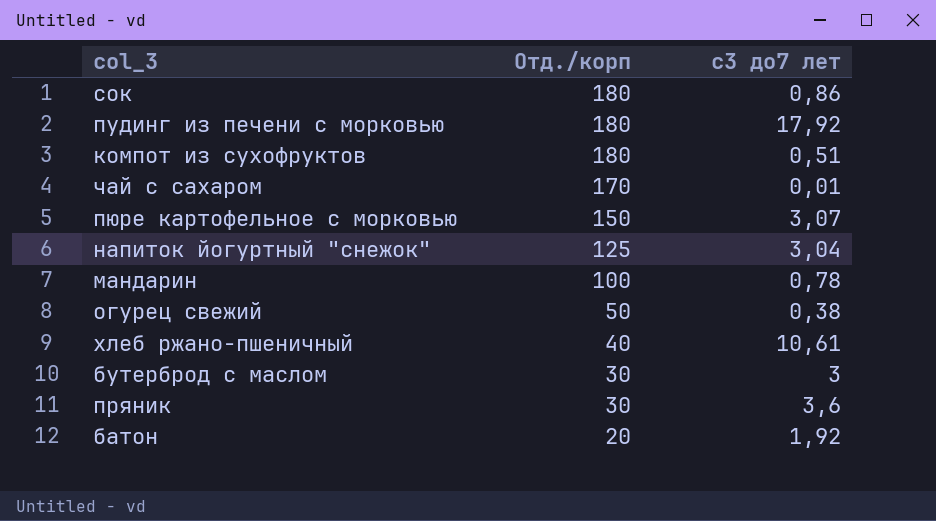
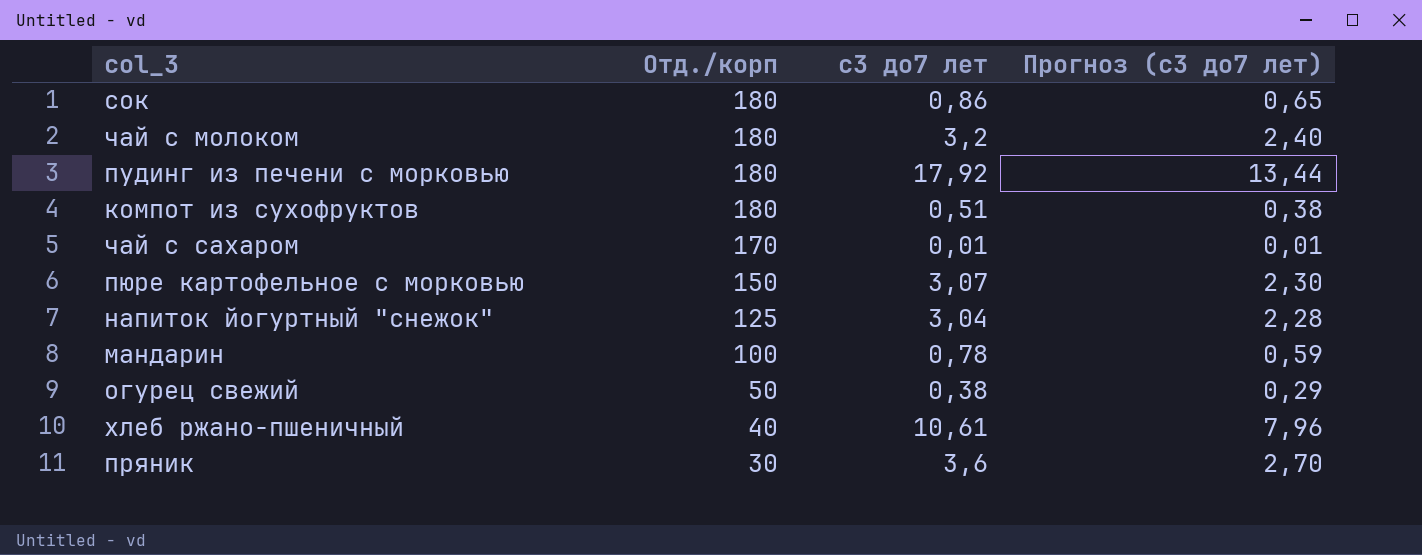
column Прогноз (с3 до7 лет) | formula: none -> [с3 до7 лет] * 0,75
row бутерброд с маслом: 30 | 3 -> none
row батон: 20 | 1,92 -> none
row чай с молоком: none -> 180 | 3,2 | 2,40

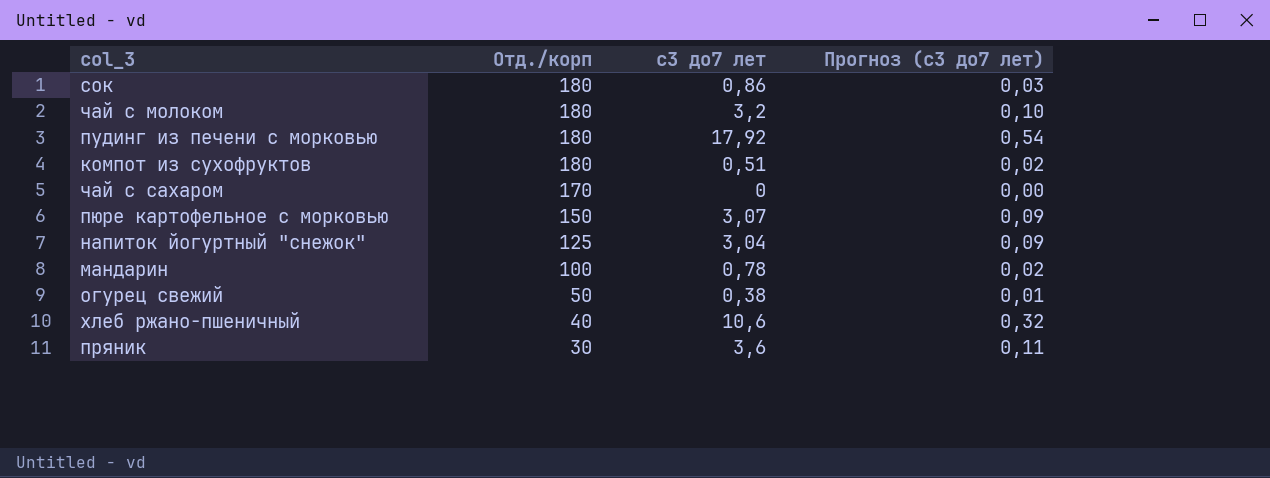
column Прогноз (с3 до7 лет) | formula: [с3 до7 лет] * 0,75 -> [с3 до7 лет] * 0,03
чай с сахаром | с3 до7 лет: 0,01 -> 0
хлеб ржано-пшеничный | с3 до7 лет: 10,61 -> 10,6

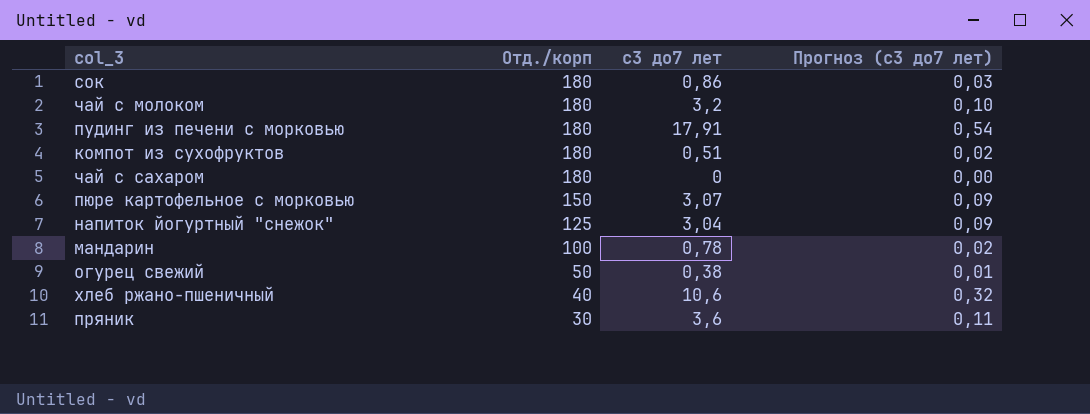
пудинг из печени с морковью | с3 до7 лет: 17,92 -> 17,91
чай с сахаром | Отд./корп: 170 -> 180

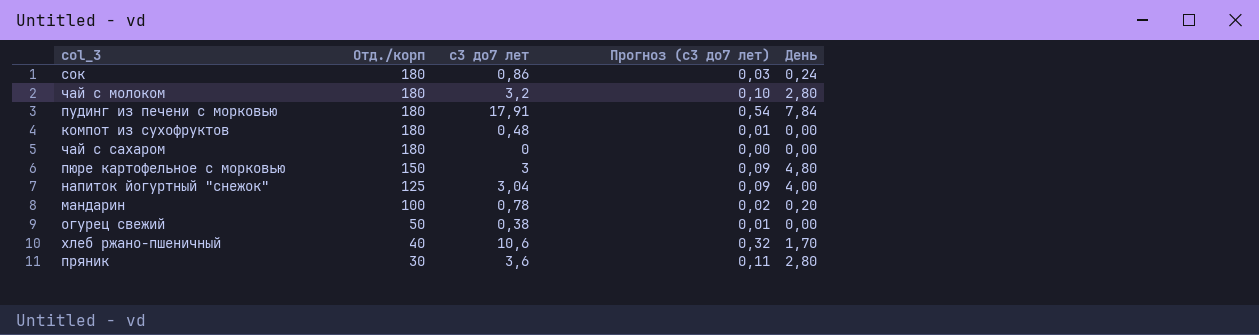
column День | position: none -> 5
компот из сухофруктов | с3 до7 лет: 0,51 -> 0,48
компот из сухофруктов | Прогноз (с3 до7 лет): 0,02 -> 0,01
пюре картофельное с морковью | с3 до7 лет: 3,07 -> 3

